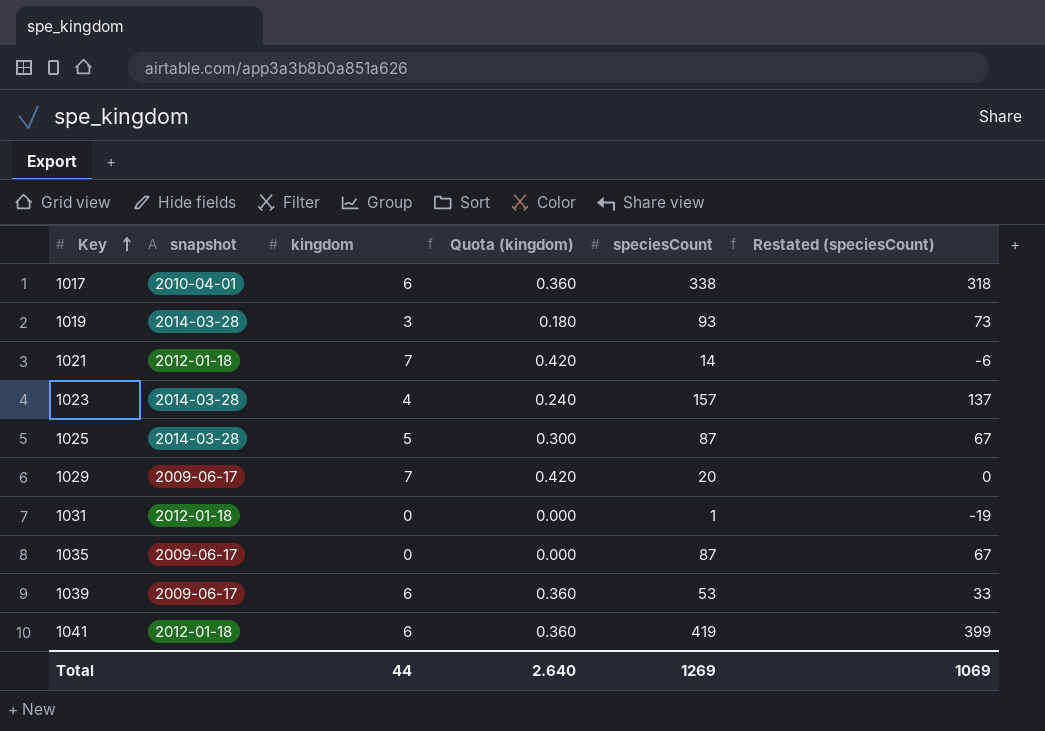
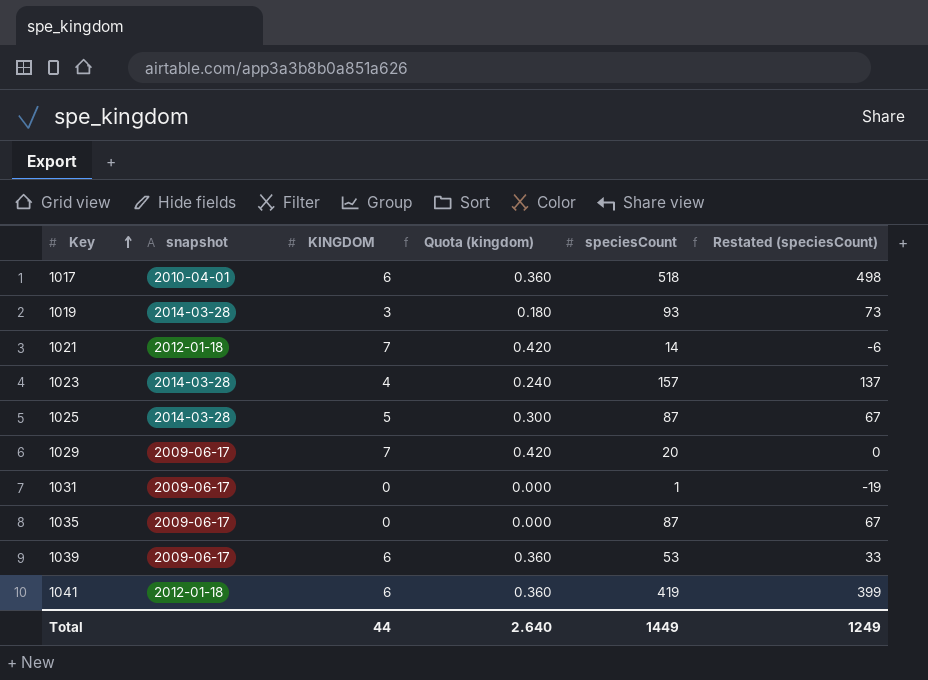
column name: kingdom -> KINGDOM
1017 | speciesCount: 338 -> 518
1017 | Restated (speciesCount): 318 -> 498
1031 | snapshot: 2012-01-18 -> 2009-06-17
Total | speciesCount: 1269 -> 1449
Total | Restated (speciesCount): 1069 -> 1249

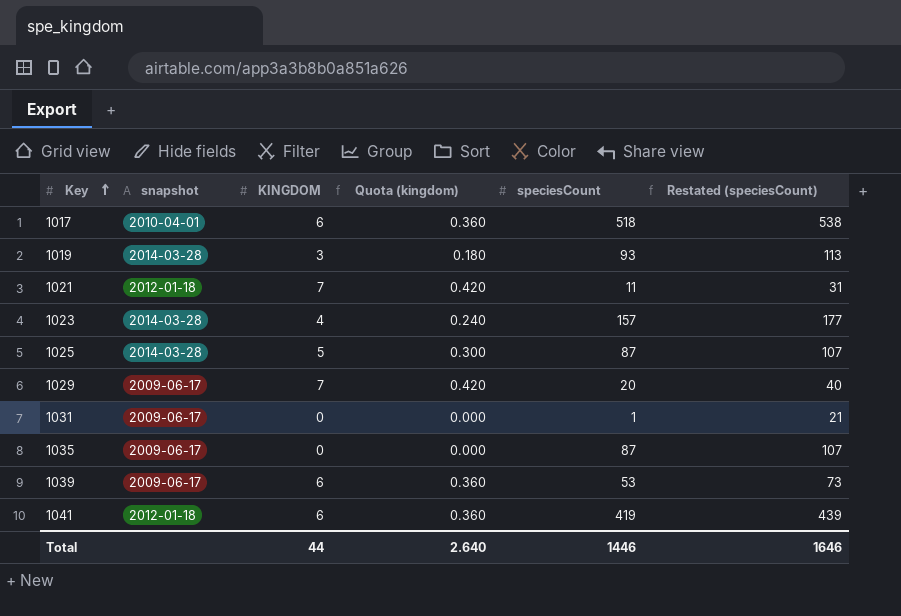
column Restated (speciesCount) | formula: [speciesCount] - 20 -> [speciesCount] + 20
1021 | speciesCount: 14 -> 11
Total | speciesCount: 1449 -> 1446
Total | Restated (speciesCount): 1249 -> 1646

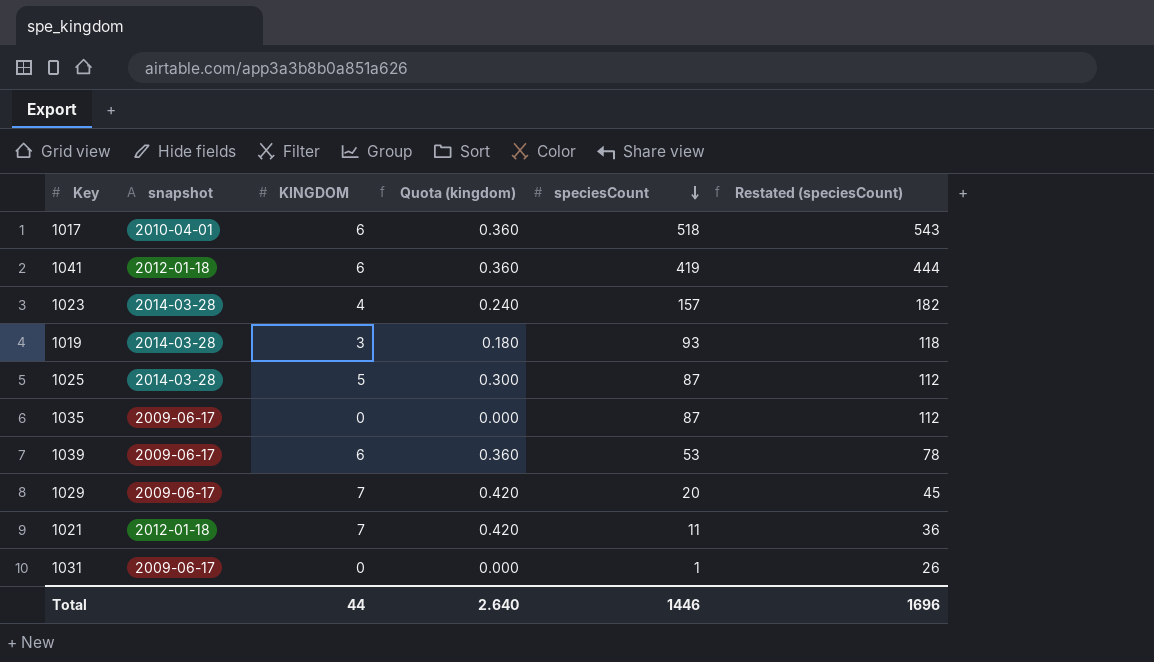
row order: Key ascending -> speciesCount descending
column Restated (speciesCount) | formula: [speciesCount] + 20 -> [speciesCount] + 25
Total | Restated (speciesCount): 1646 -> 1696

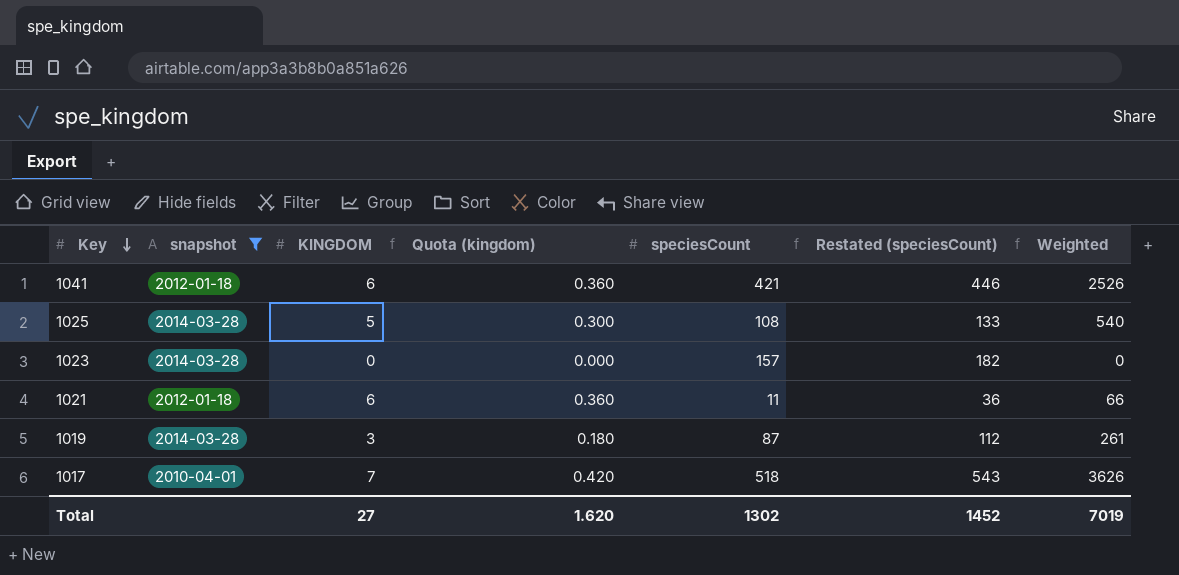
filter: none -> snapshot != 2009-06-17
row order: speciesCount descending -> Key descending
column Weighted | formula: none -> [KINGDOM] * [speciesCount]
1041 | speciesCount: 419 -> 421
1041 | Restated (speciesCount): 444 -> 446
1025 | speciesCount: 87 -> 108
1025 | Restated (speciesCount): 112 -> 133
1023 | KINGDOM: 4 -> 0
1023 | Quota (kingdom): 0.240 -> 0.000
1021 | KINGDOM: 7 -> 6
1021 | Quota (kingdom): 0.420 -> 0.360
1019 | speciesCount: 93 -> 87
1019 | Restated (speciesCount): 118 -> 112
1017 | KINGDOM: 6 -> 7
1017 | Quota (kingdom): 0.360 -> 0.420
Total | KINGDOM: 44 -> 27
Total | Quota (kingdom): 2.640 -> 1.620
Total | speciesCount: 1446 -> 1302
Total | Restated (speciesCount): 1696 -> 1452

